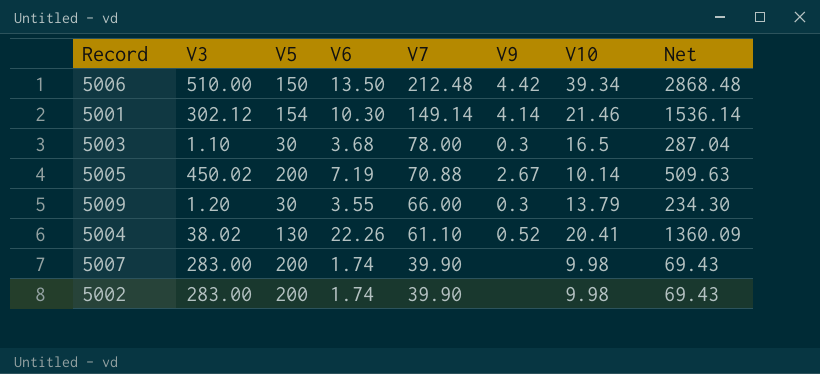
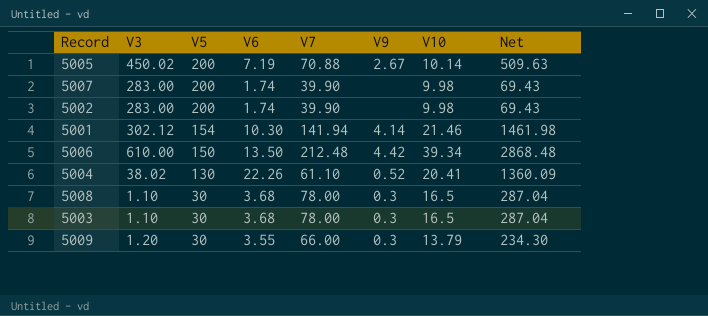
row order: V7 descending -> V5 descending
5001 | V7: 149.14 -> 141.94
5001 | Net: 1536.14 -> 1461.98
5006 | V3: 510.00 -> 610.00
row 5008: none -> 1.10 | 30 | 3.68 | 78.00 | 0.3 | 16.5 | 287.04

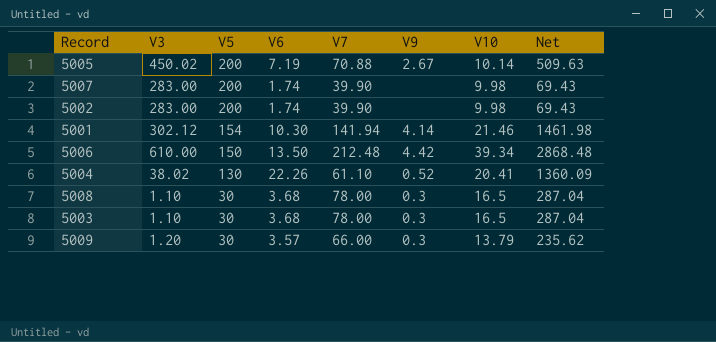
5009 | V6: 3.55 -> 3.57
5009 | Net: 234.30 -> 235.62

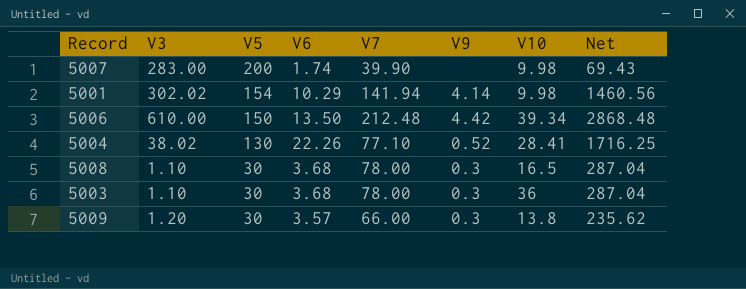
row 5005: 450.02 | 200 | 7.19 | 70.88 | 2.67 | 10.14 | 509.63 -> none
row 5002: 283.00 | 200 | 1.74 | 39.90 | none | 9.98 | 69.43 -> none
5001 | V3: 302.12 -> 302.02
5001 | V6: 10.30 -> 10.29
5001 | V10: 21.46 -> 9.98
5001 | Net: 1461.98 -> 1460.56
5004 | V7: 61.10 -> 77.10
5004 | V10: 20.41 -> 28.41
5004 | Net: 1360.09 -> 1716.25
5003 | V10: 16.5 -> 36
5009 | V10: 13.79 -> 13.8

